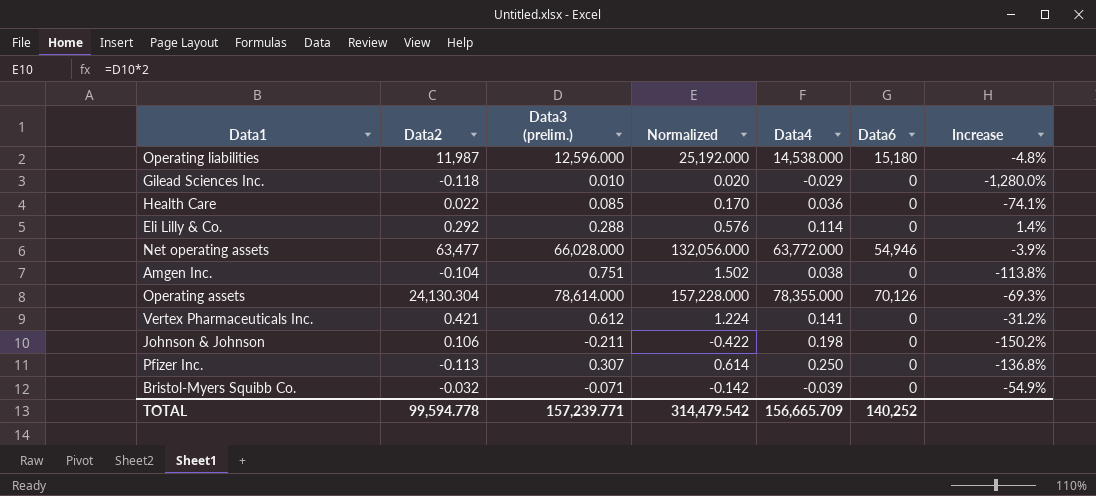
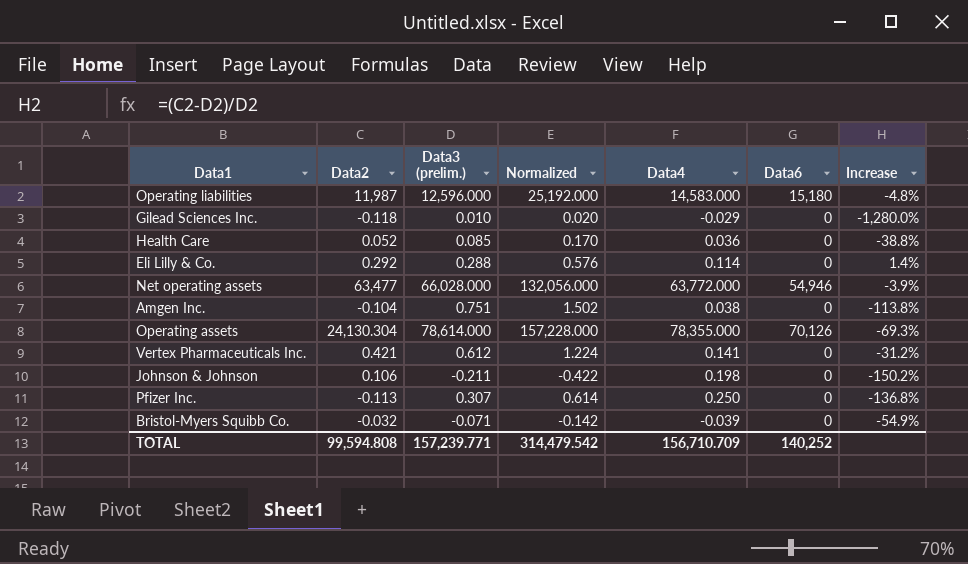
Operating liabilities | Data4: 14,538.000 -> 14,583.000
Health Care | Data2: 0.022 -> 0.052
Health Care | Increase: -74.1% -> -38.8%
TOTAL | Data2: 99,594.778 -> 99,594.808
TOTAL | Data4: 156,665.709 -> 156,710.709

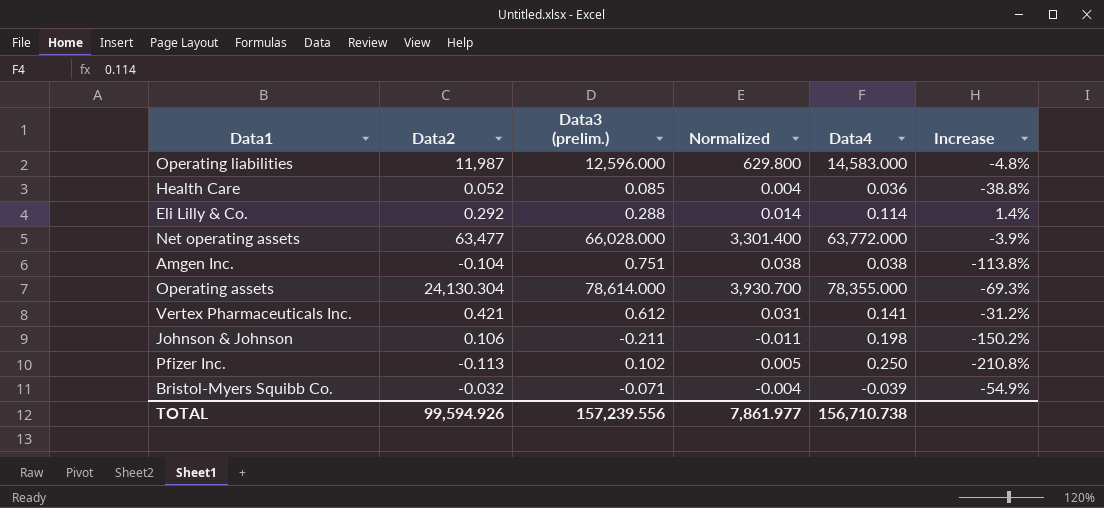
column Data6 | position: 6 -> none
column Normalized | formula: [Data3 (prelim.)] * 2 -> [Data3 (prelim.)] * 0.05
row Gilead Sciences Inc.: -0.118 | 0.010 | 0.020 | -0.029 | 0 | -1,280.0% -> none
Pfizer Inc. | Data3 (prelim.): 0.307 -> 0.102
Pfizer Inc. | Increase: -136.8% -> -210.8%
TOTAL | Data2: 99,594.808 -> 99,594.926
TOTAL | Data3 (prelim.): 157,239.771 -> 157,239.556
TOTAL | Normalized: 314,479.542 -> 7,861.977
TOTAL | Data4: 156,710.709 -> 156,710.738

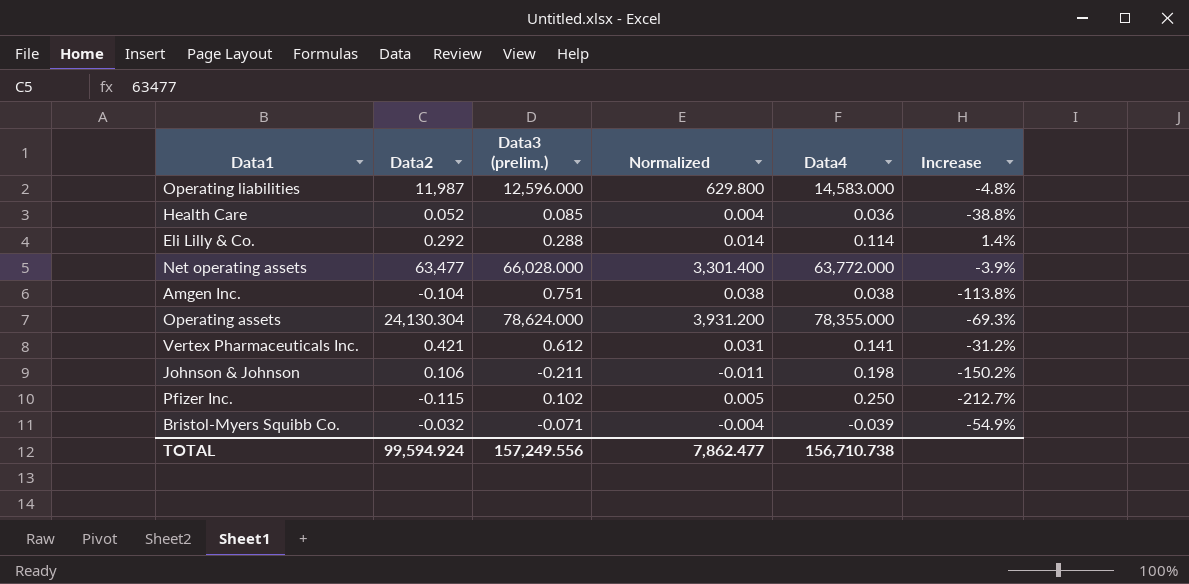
Operating assets | Data3 (prelim.): 78,614.000 -> 78,624.000
Operating assets | Normalized: 3,930.700 -> 3,931.200
Pfizer Inc. | Data2: -0.113 -> -0.115
Pfizer Inc. | Increase: -210.8% -> -212.7%
TOTAL | Data2: 99,594.926 -> 99,594.924
TOTAL | Data3 (prelim.): 157,239.556 -> 157,249.556
TOTAL | Normalized: 7,861.977 -> 7,862.477

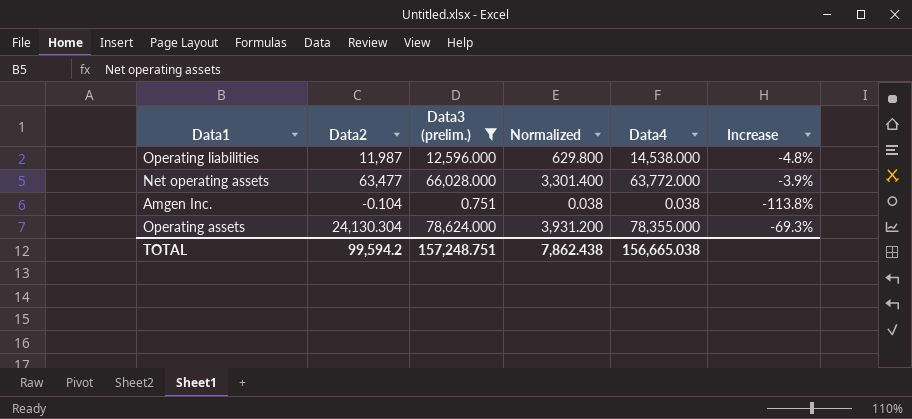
filter: none -> Data3 (prelim.) >= 0.751
Operating liabilities | Data4: 14,583.000 -> 14,538.000
TOTAL | Data2: 99,594.924 -> 99,594.2
TOTAL | Data3 (prelim.): 157,249.556 -> 157,248.751
TOTAL | Normalized: 7,862.477 -> 7,862.438
TOTAL | Data4: 156,710.738 -> 156,665.038

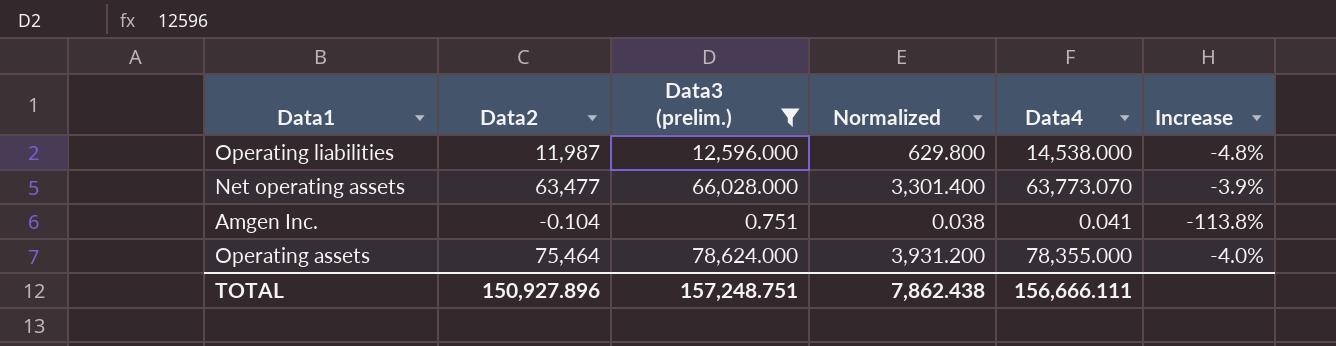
Net operating assets | Data4: 63,772.000 -> 63,773.070
Amgen Inc. | Data4: 0.038 -> 0.041
Operating assets | Data2: 24,130.304 -> 75,464
Operating assets | Increase: -69.3% -> -4.0%
TOTAL | Data2: 99,594.2 -> 150,927.896
TOTAL | Data4: 156,665.038 -> 156,666.111

